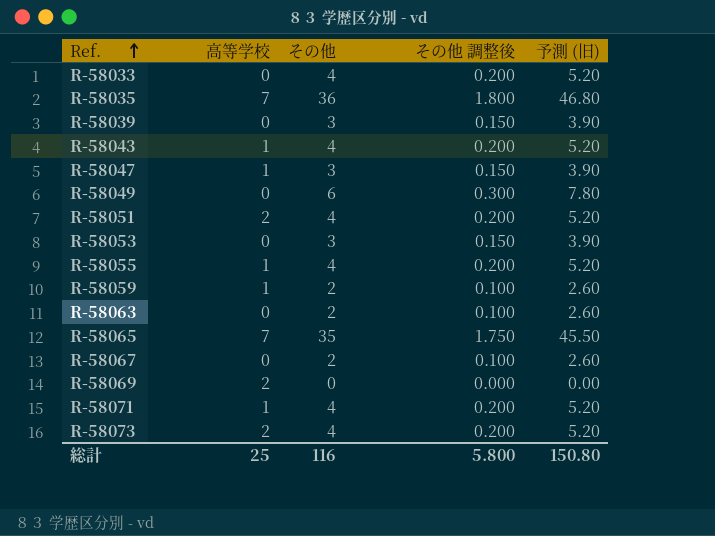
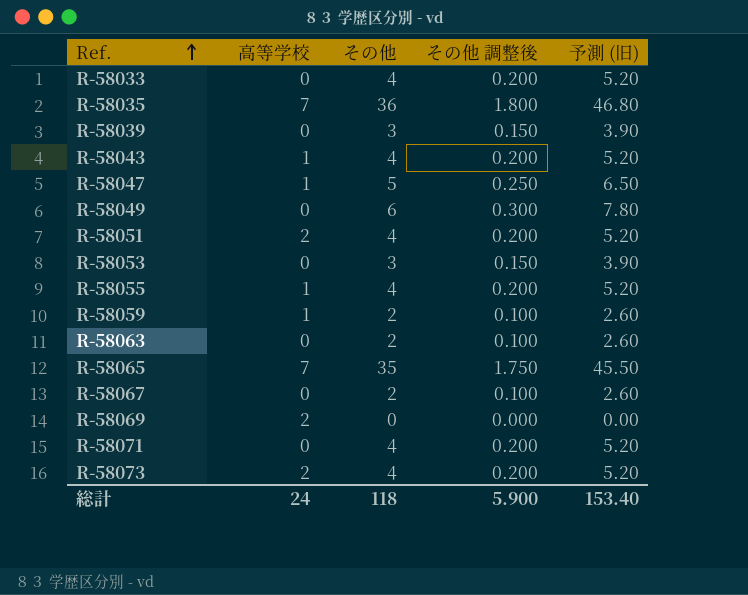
R-58047 | その他: 3 -> 5
R-58047 | その他 調整後: 0.150 -> 0.250
R-58047 | 予測 (旧): 3.90 -> 6.50
R-58071 | 高等学校: 1 -> 0
総計 | 高等学校: 25 -> 24
総計 | その他: 116 -> 118
総計 | その他 調整後: 5.800 -> 5.900
総計 | 予測 (旧): 150.80 -> 153.40

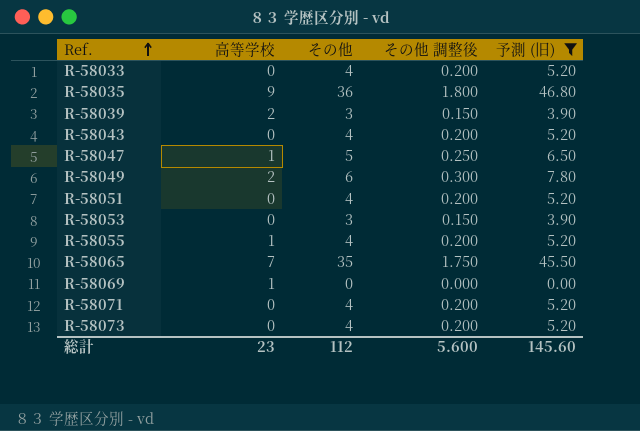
filter: none -> 予測 (旧) != 2.60
R-58035 | 高等学校: 7 -> 9
R-58039 | 高等学校: 0 -> 2
R-58043 | 高等学校: 1 -> 0
R-58049 | 高等学校: 0 -> 2
R-58051 | 高等学校: 2 -> 0
R-58069 | 高等学校: 2 -> 1
R-58073 | 高等学校: 2 -> 0
総計 | 高等学校: 24 -> 23
総計 | その他: 118 -> 112
総計 | その他 調整後: 5.900 -> 5.600
総計 | 予測 (旧): 153.40 -> 145.60

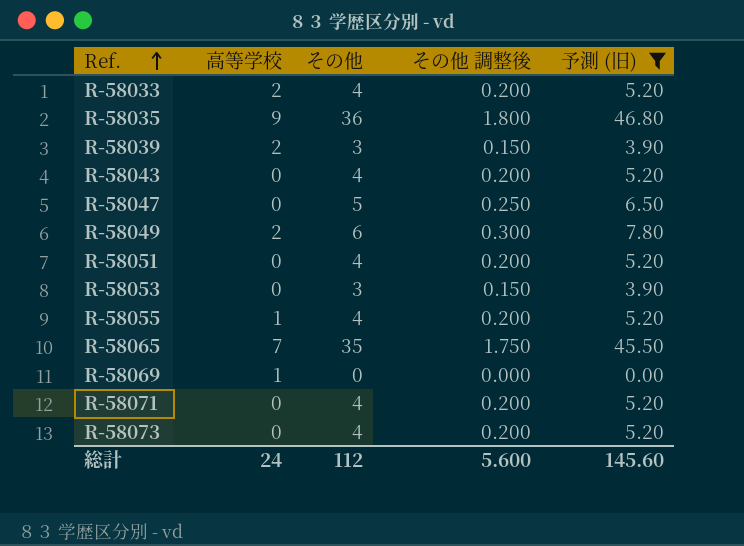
R-58033 | 高等学校: 0 -> 2
R-58047 | 高等学校: 1 -> 0
総計 | 高等学校: 23 -> 24

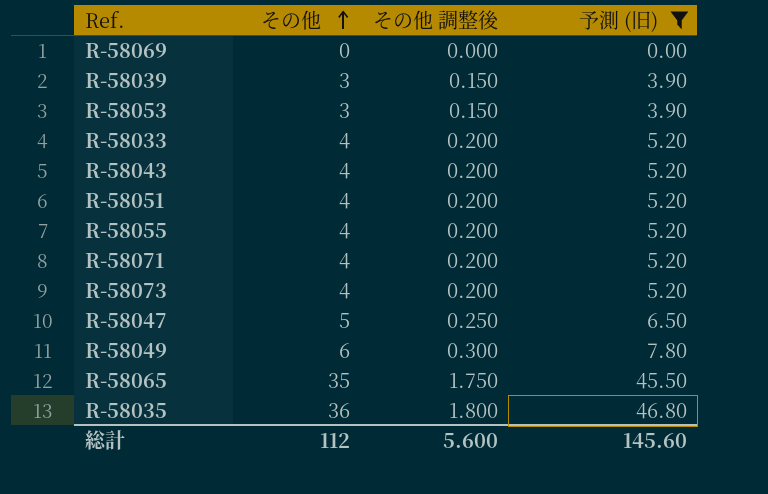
row order: Ref. ascending -> その他 ascending
column 高等学校 | position: 2 -> none

